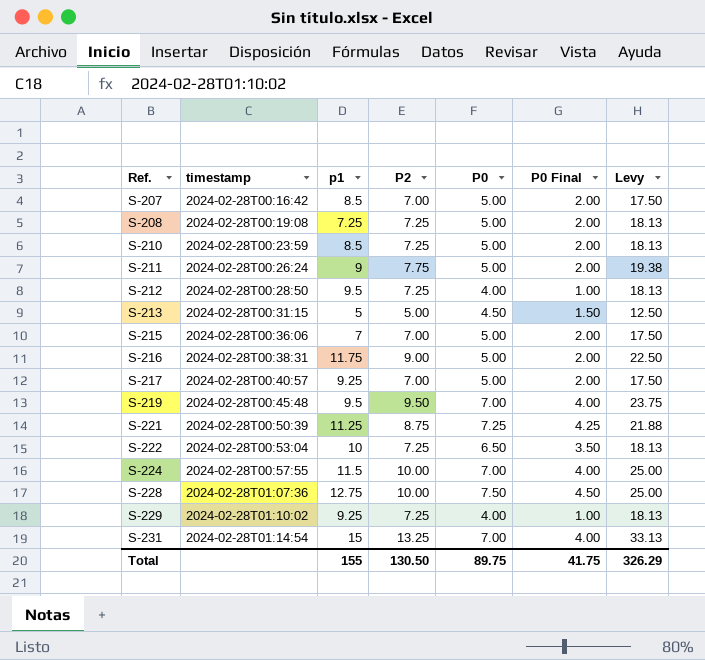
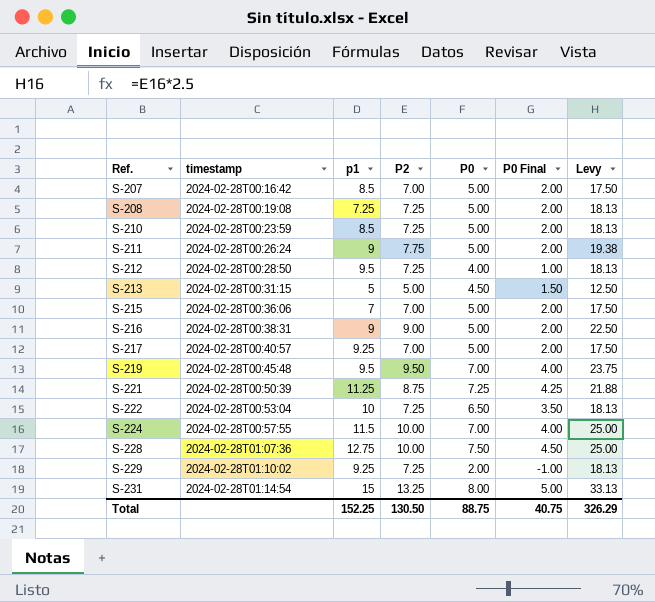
S-216 | p1: 11.75 -> 9
S-229 | P0: 4.00 -> 2.00
S-229 | P0 Final: 1.00 -> -1.00
S-231 | P0: 7.00 -> 8.00
S-231 | P0 Final: 4.00 -> 5.00
Total | p1: 155 -> 152.25
Total | P0: 89.75 -> 88.75
Total | P0 Final: 41.75 -> 40.75

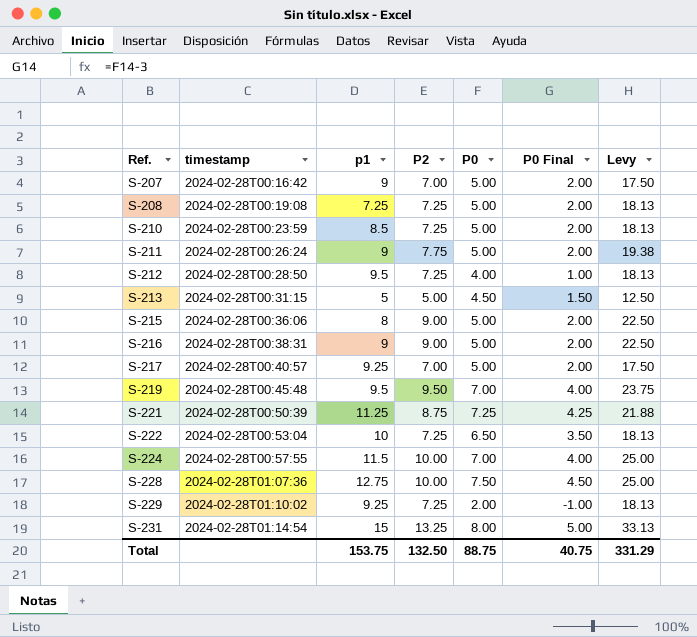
S-207 | p1: 8.5 -> 9
S-215 | p1: 7 -> 8
S-215 | P2: 7.00 -> 9.00
S-215 | Levy: 17.50 -> 22.50
Total | p1: 152.25 -> 153.75
Total | P2: 130.50 -> 132.50
Total | Levy: 326.29 -> 331.29

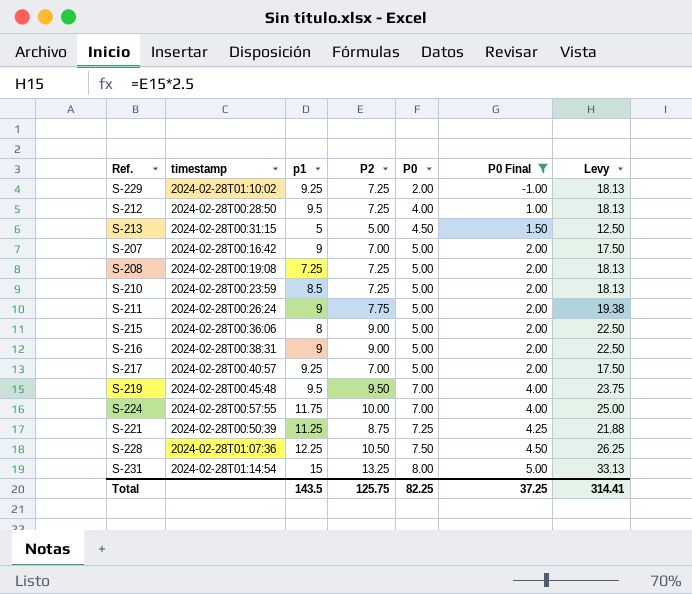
filter: none -> P0 Final != 3.50
row order: Ref. ascending -> P0 ascending
S-224 | p1: 11.5 -> 11.75
S-228 | p1: 12.75 -> 12.25
S-228 | P2: 10.00 -> 10.50
S-228 | Levy: 25.00 -> 26.25
Total | p1: 153.75 -> 143.5
Total | P2: 132.50 -> 125.75
Total | P0: 88.75 -> 82.25
Total | P0 Final: 40.75 -> 37.25
Total | Levy: 331.29 -> 314.41

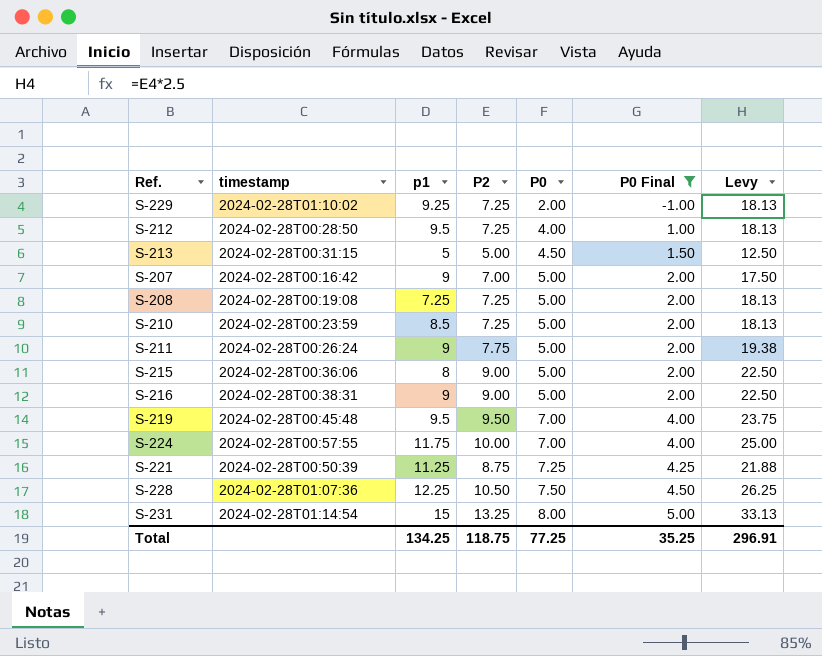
row S-217: 2024-02-28T00:40:57 | 9.25 | 7.00 | 5.00 | 2.00 | 17.50 -> none
Total | p1: 143.5 -> 134.25
Total | P2: 125.75 -> 118.75
Total | P0: 82.25 -> 77.25
Total | P0 Final: 37.25 -> 35.25
Total | Levy: 314.41 -> 296.91

